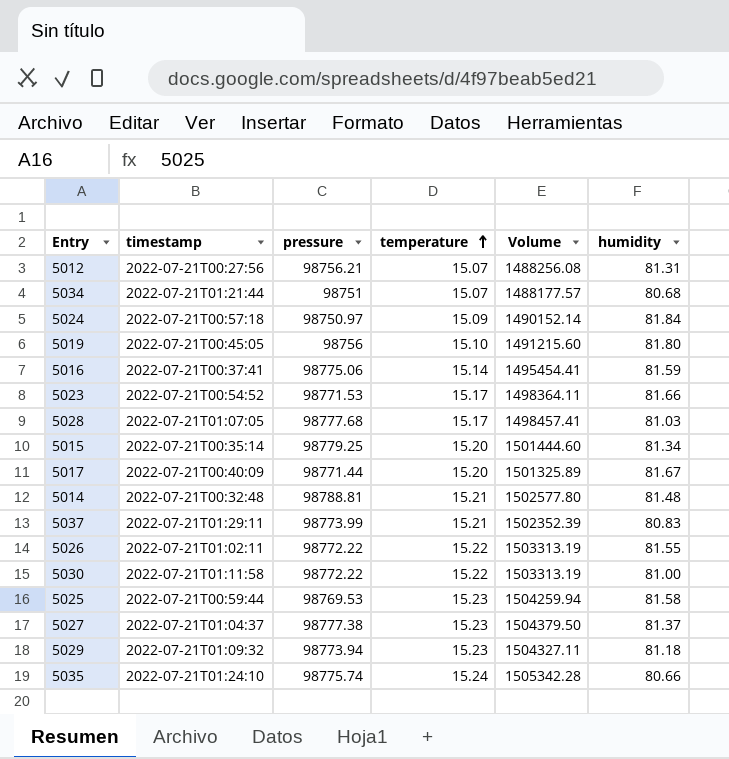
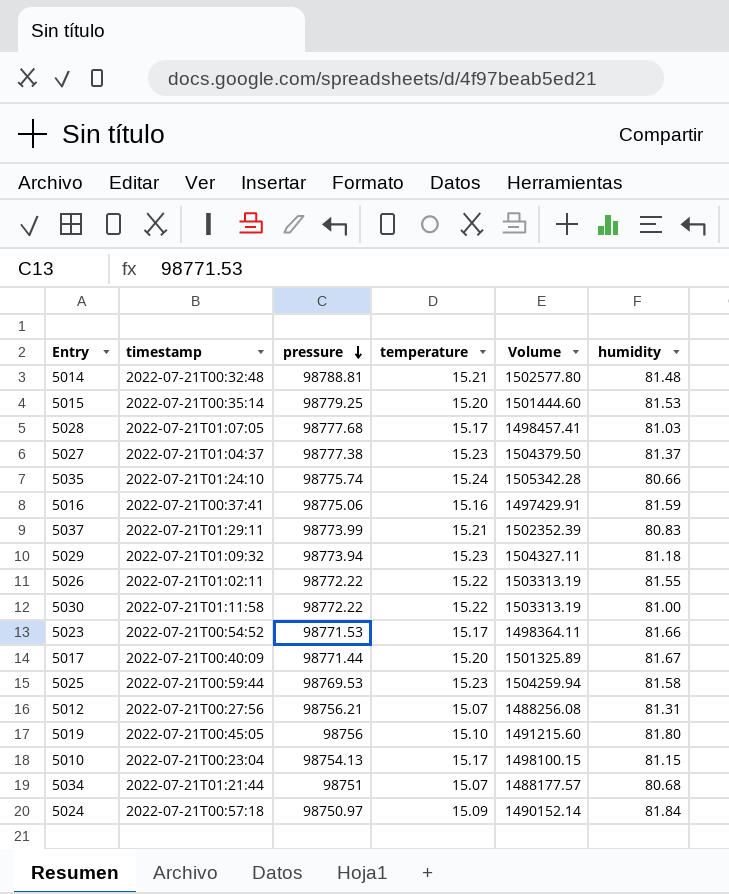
row order: temperature ascending -> pressure descending
5015 | humidity: 81.34 -> 81.53
5016 | temperature: 15.14 -> 15.16
5016 | Volume: 1495454.41 -> 1497429.91
row 5010: none -> 2022-07-21T00:23:04 | 98754.13 | 15.17 | 1498100.15 | 81.15

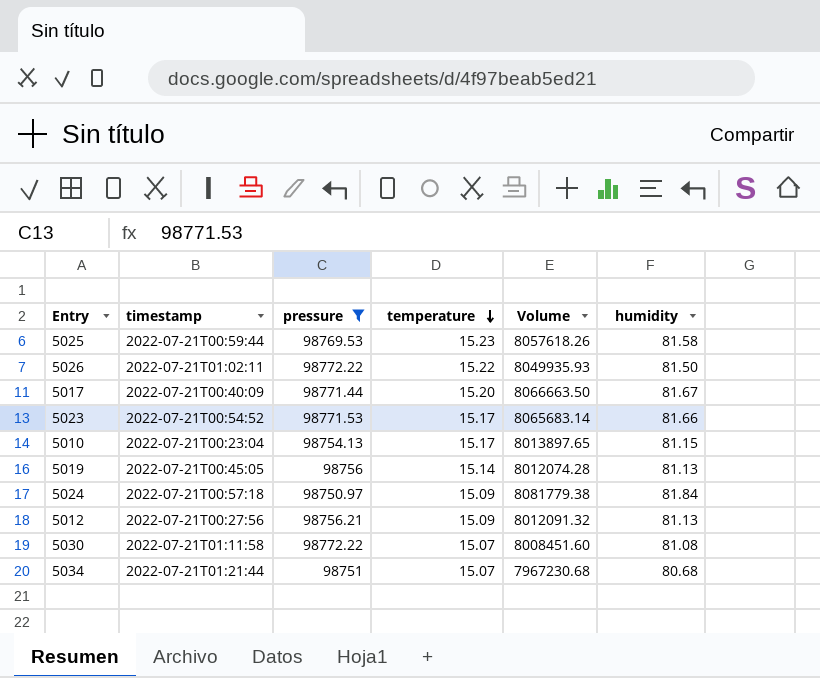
filter: none -> pressure <= 98772.22
row order: pressure descending -> temperature descending
column Volume | formula: [pressure] * [temperature] -> [pressure] * [humidity]
5026 | humidity: 81.55 -> 81.50
5019 | temperature: 15.10 -> 15.14
5019 | humidity: 81.80 -> 81.13
5012 | temperature: 15.07 -> 15.09
5012 | humidity: 81.31 -> 81.13
5030 | temperature: 15.22 -> 15.07
5030 | humidity: 81.00 -> 81.08

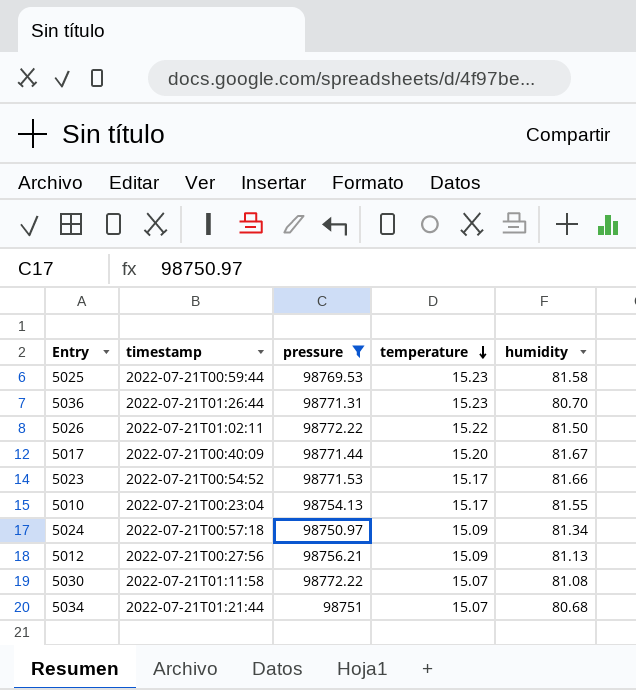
column Volume | formula: [pressure] * [humidity] -> none
row 5019: 2022-07-21T00:45:05 | 98756 | 15.14 | 8012074.28 | 81.13 -> none
row 5036: none -> 2022-07-21T01:26:44 | 98771.31 | 15.23 | 80.70
5010 | humidity: 81.15 -> 81.55
5024 | humidity: 81.84 -> 81.34

